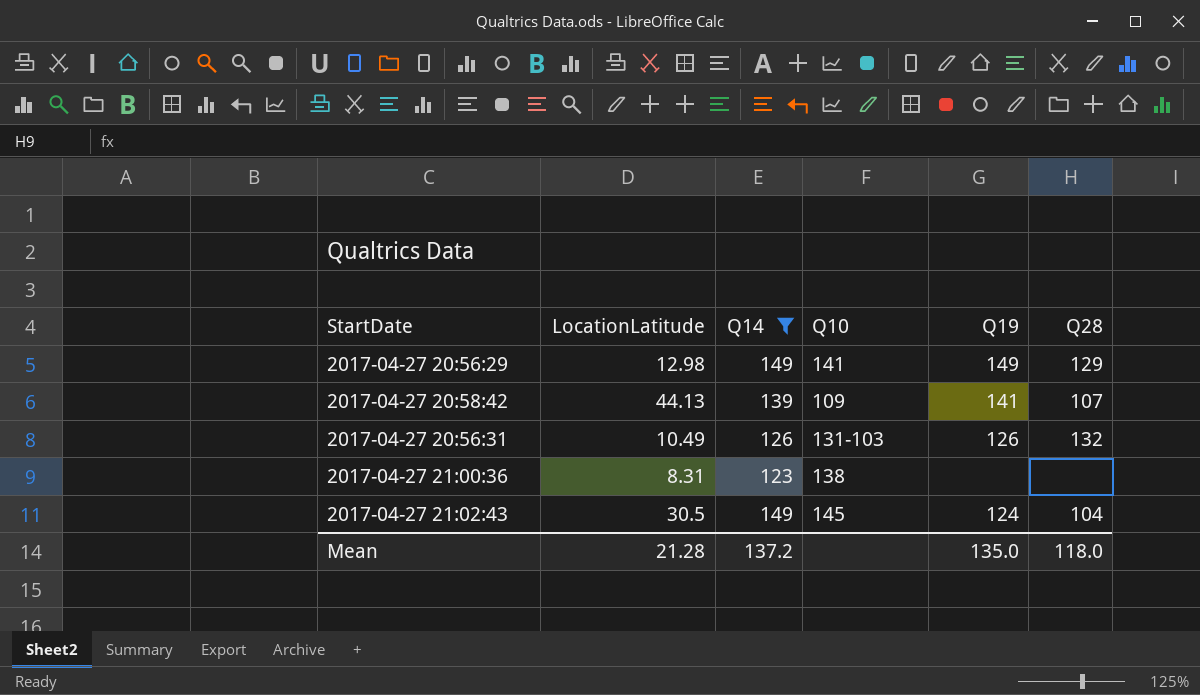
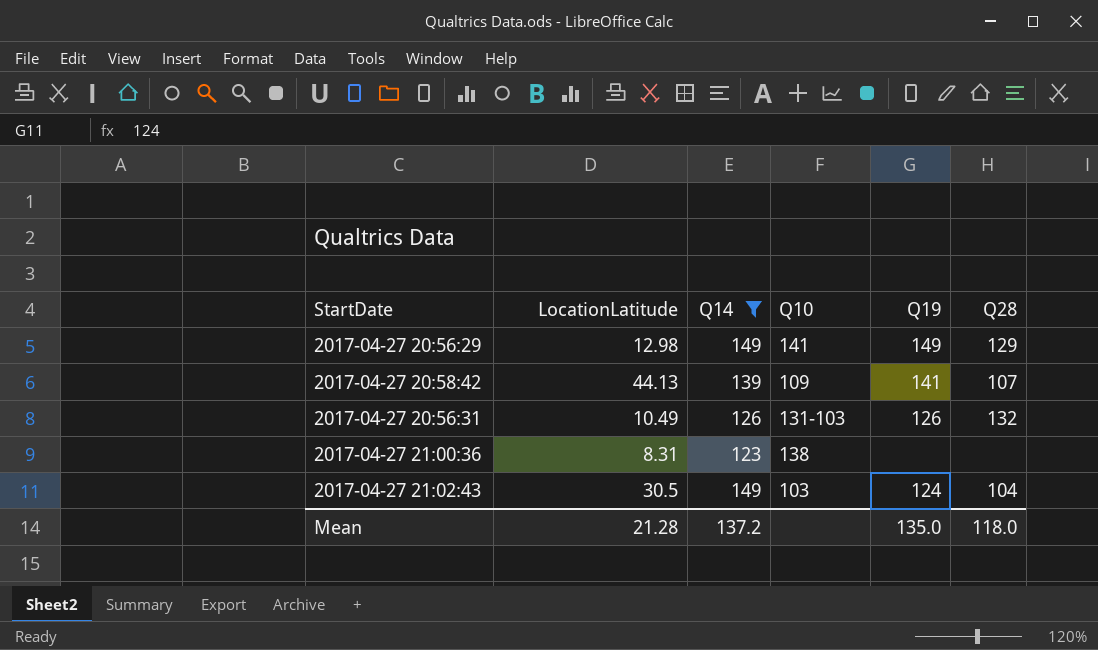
2017-04-27 21:02:43 | Q10: 145 -> 103

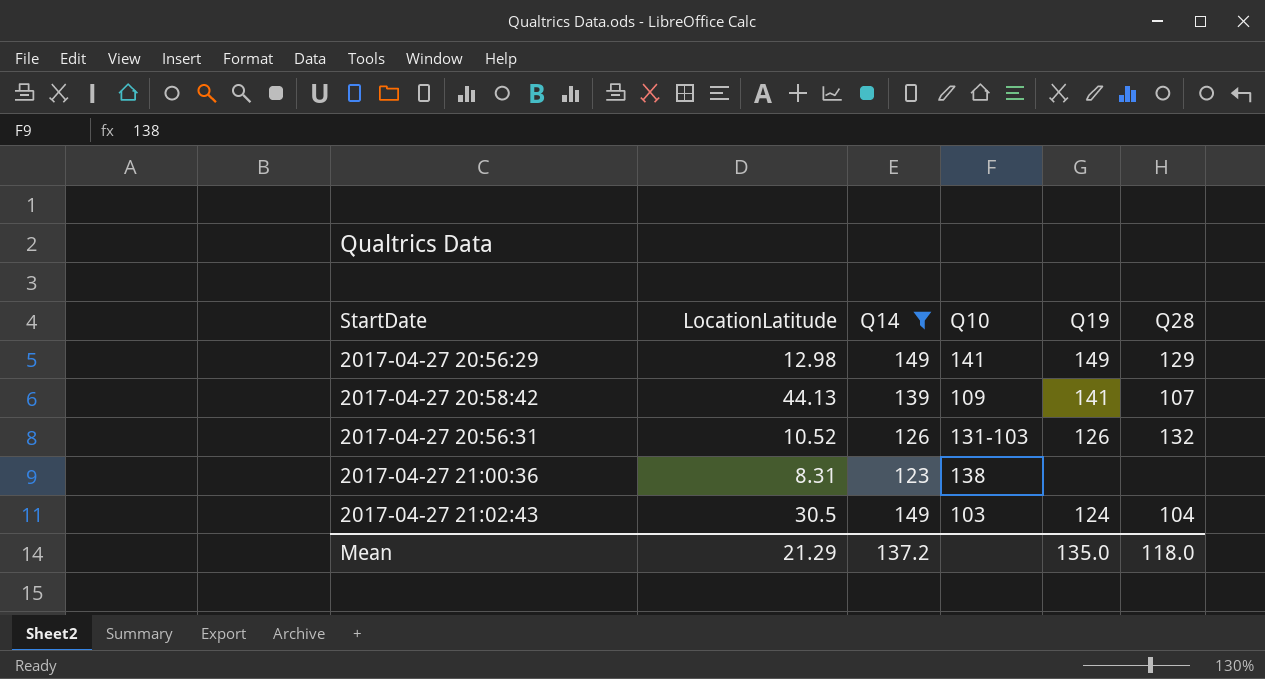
2017-04-27 20:56:31 | LocationLatitude: 10.49 -> 10.52
Mean | LocationLatitude: 21.28 -> 21.29

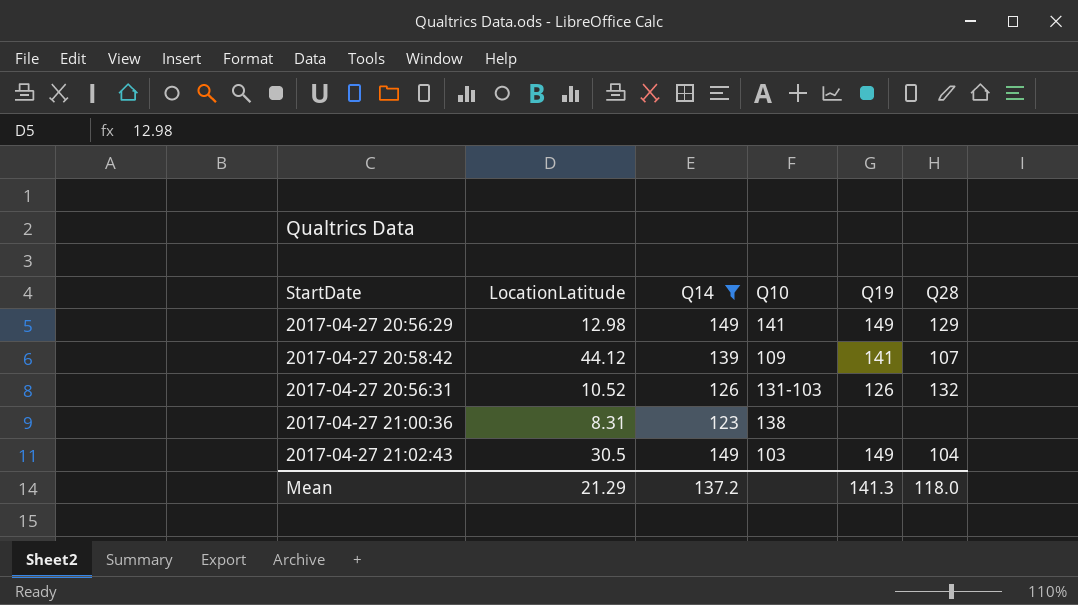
2017-04-27 20:58:42 | LocationLatitude: 44.13 -> 44.12
2017-04-27 21:02:43 | Q19: 124 -> 149
Mean | Q19: 135.0 -> 141.3

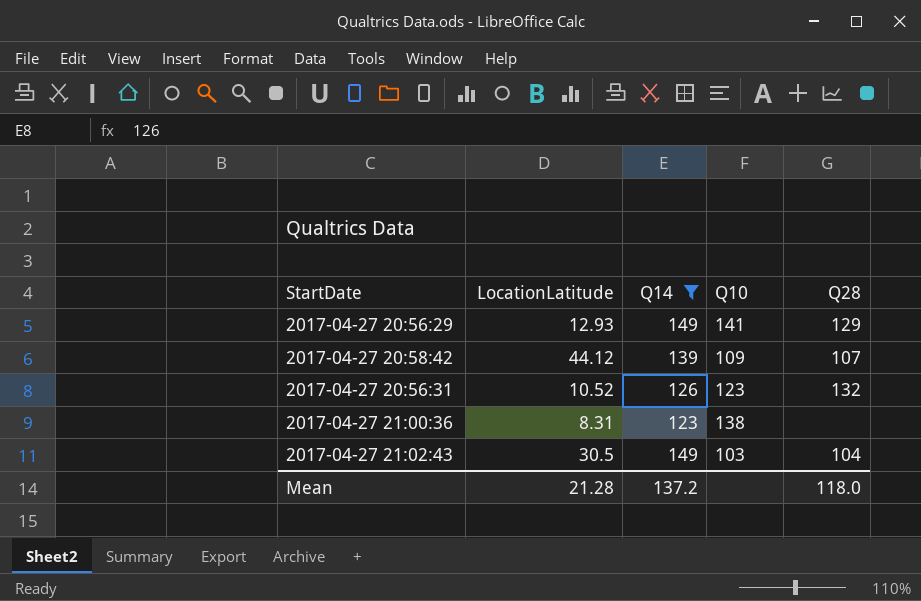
column Q19 | position: 5 -> none
2017-04-27 20:56:29 | LocationLatitude: 12.98 -> 12.93
2017-04-27 20:56:31 | Q10: 131-103 -> 123
Mean | LocationLatitude: 21.29 -> 21.28

